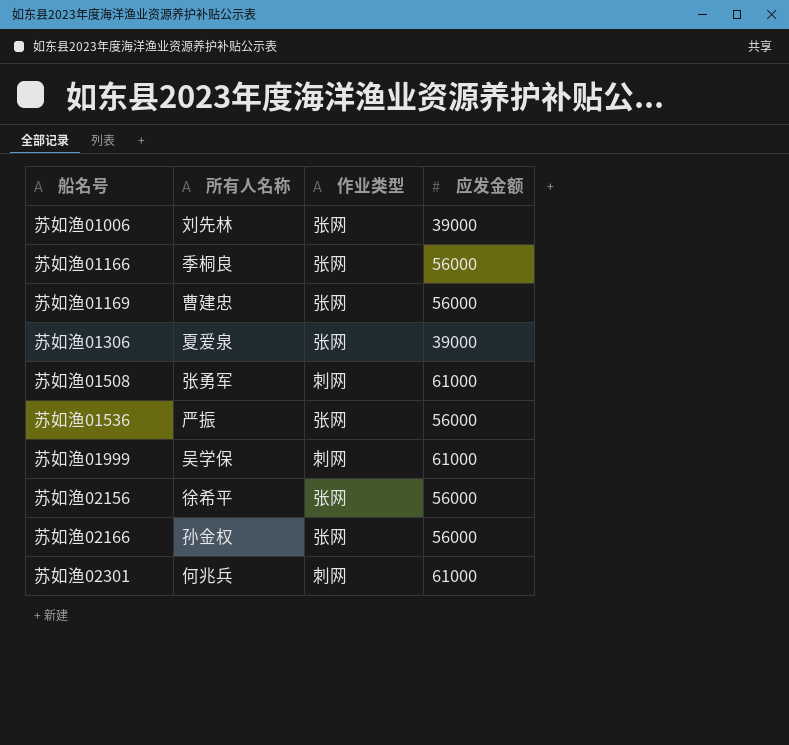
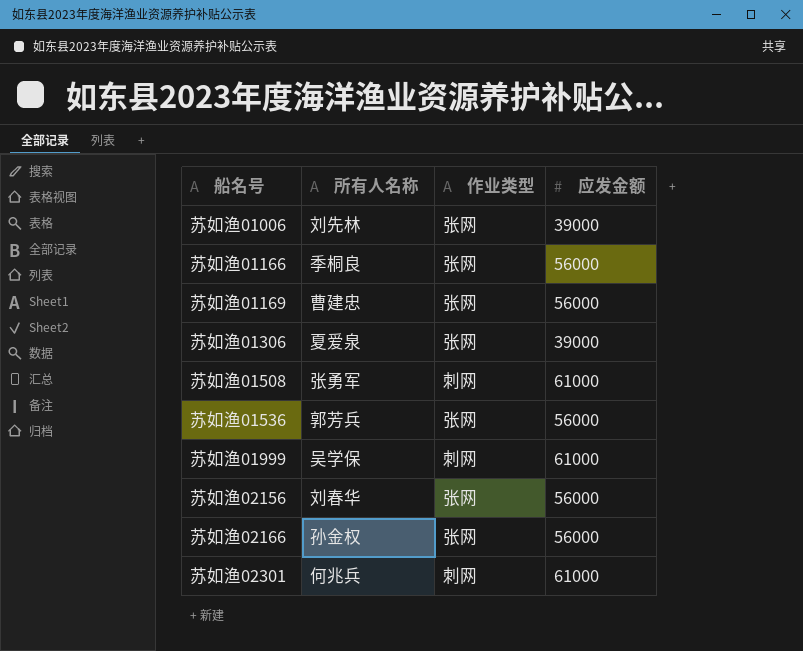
苏如渔01536 | 所有人名称: 严振 -> 郭芳兵
苏如渔02156 | 所有人名称: 徐希平 -> 刘春华

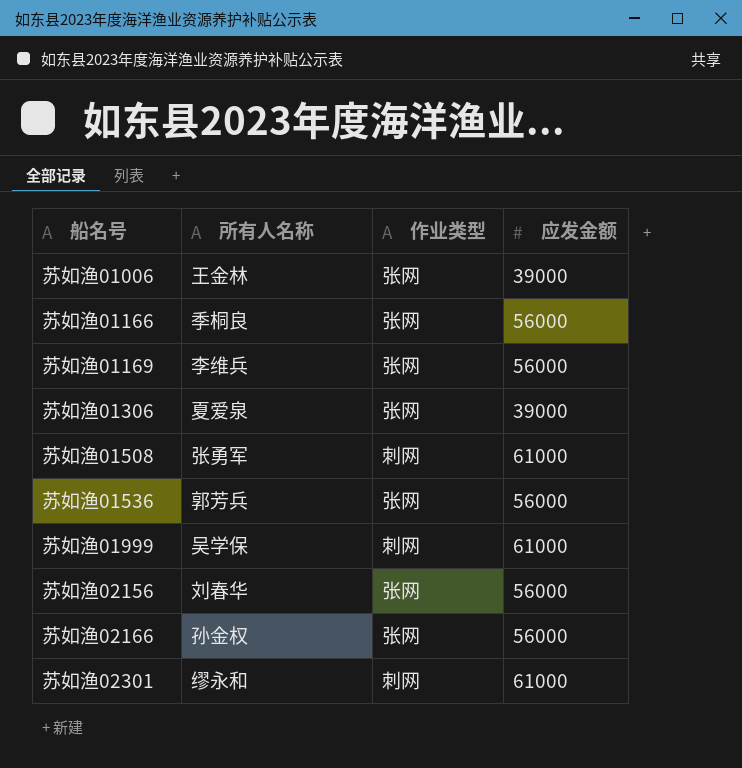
苏如渔01006 | 所有人名称: 刘先林 -> 王金林
苏如渔01169 | 所有人名称: 曹建忠 -> 李维兵
苏如渔02301 | 所有人名称: 何兆兵 -> 缪永和

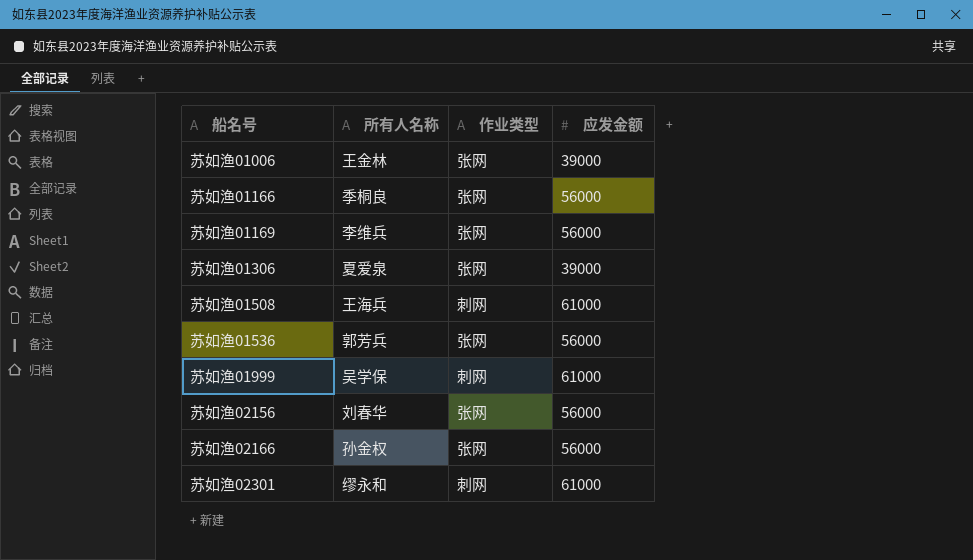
苏如渔01508 | 所有人名称: 张勇军 -> 王海兵

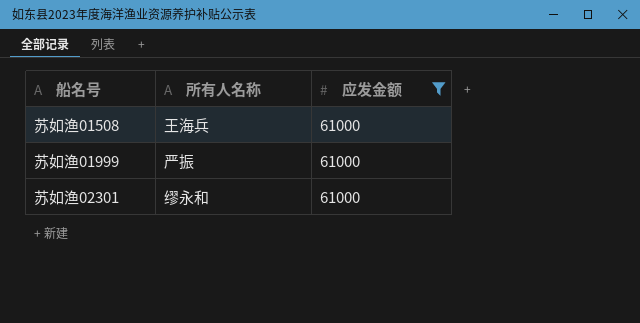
filter: none -> 应发金额 = 61000
column 作业类型 | position: 3 -> none
苏如渔01999 | 所有人名称: 吴学保 -> 严振

